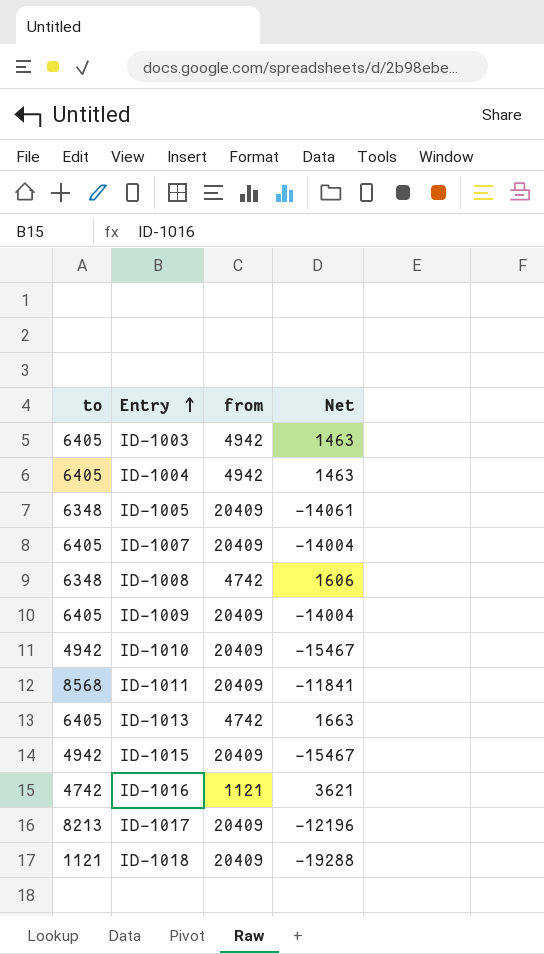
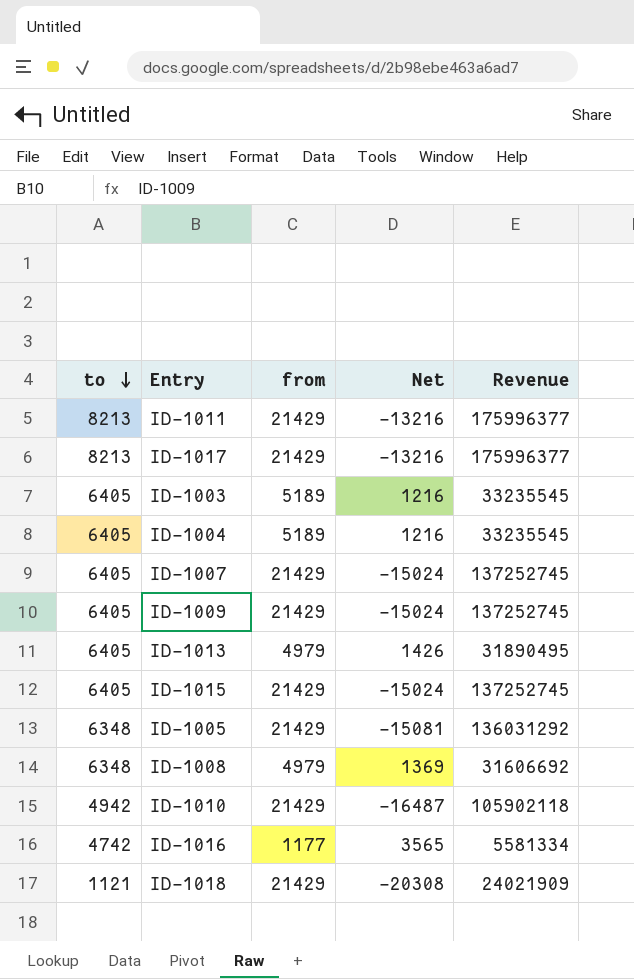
row order: Entry ascending -> to descending
column Revenue | formula: none -> [to] * [from]
ID-1011 | to: 8568 -> 8213
ID-1011 | from: 20409 -> 21429
ID-1011 | Net: -11841 -> -13216
ID-1017 | from: 20409 -> 21429
ID-1017 | Net: -12196 -> -13216
ID-1003 | from: 4942 -> 5189
ID-1003 | Net: 1463 -> 1216
ID-1004 | from: 4942 -> 5189
ID-1004 | Net: 1463 -> 1216
ID-1007 | from: 20409 -> 21429
ID-1007 | Net: -14004 -> -15024
ID-1009 | from: 20409 -> 21429
ID-1009 | Net: -14004 -> -15024
ID-1013 | from: 4742 -> 4979
ID-1013 | Net: 1663 -> 1426
ID-1015 | to: 4942 -> 6405
ID-1015 | from: 20409 -> 21429
ID-1015 | Net: -15467 -> -15024
ID-1005 | from: 20409 -> 21429
ID-1005 | Net: -14061 -> -15081
ID-1008 | from: 4742 -> 4979
ID-1008 | Net: 1606 -> 1369
ID-1010 | from: 20409 -> 21429
ID-1010 | Net: -15467 -> -16487
ID-1016 | from: 1121 -> 1177
ID-1016 | Net: 3621 -> 3565
ID-1018 | from: 20409 -> 21429
ID-1018 | Net: -19288 -> -20308

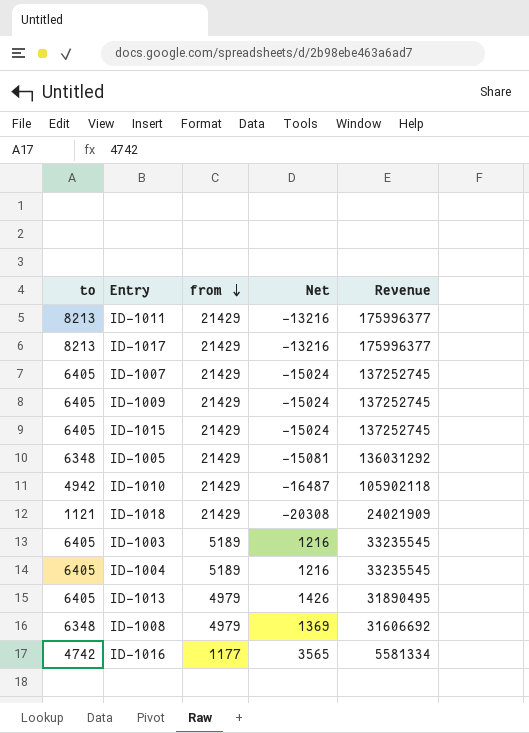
row order: to descending -> from descending

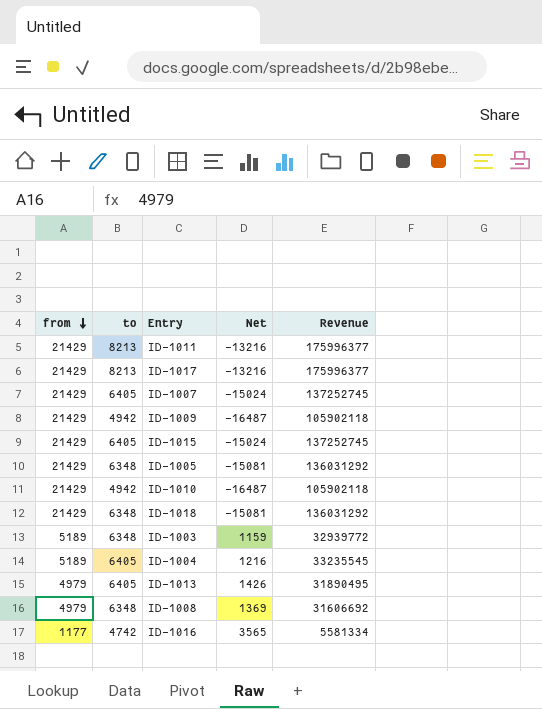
column from | position: 3 -> 1
ID-1009 | to: 6405 -> 4942
ID-1009 | Net: -15024 -> -16487
ID-1009 | Revenue: 137252745 -> 105902118
ID-1018 | to: 1121 -> 6348
ID-1018 | Net: -20308 -> -15081
ID-1018 | Revenue: 24021909 -> 136031292
ID-1003 | to: 6405 -> 6348
ID-1003 | Net: 1216 -> 1159
ID-1003 | Revenue: 33235545 -> 32939772

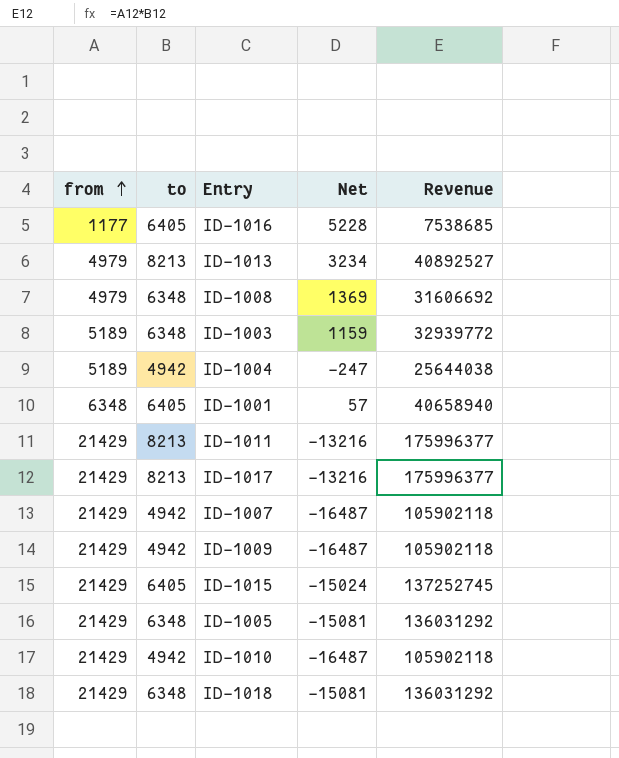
row order: from descending -> from ascending
ID-1016 | to: 4742 -> 6405
ID-1016 | Net: 3565 -> 5228
ID-1016 | Revenue: 5581334 -> 7538685
ID-1013 | to: 6405 -> 8213
ID-1013 | Net: 1426 -> 3234
ID-1013 | Revenue: 31890495 -> 40892527
ID-1004 | to: 6405 -> 4942
ID-1004 | Net: 1216 -> -247
ID-1004 | Revenue: 33235545 -> 25644038
row ID-1001: none -> 6348 | 6405 | 57 | 40658940
ID-1007 | to: 6405 -> 4942
ID-1007 | Net: -15024 -> -16487
ID-1007 | Revenue: 137252745 -> 105902118

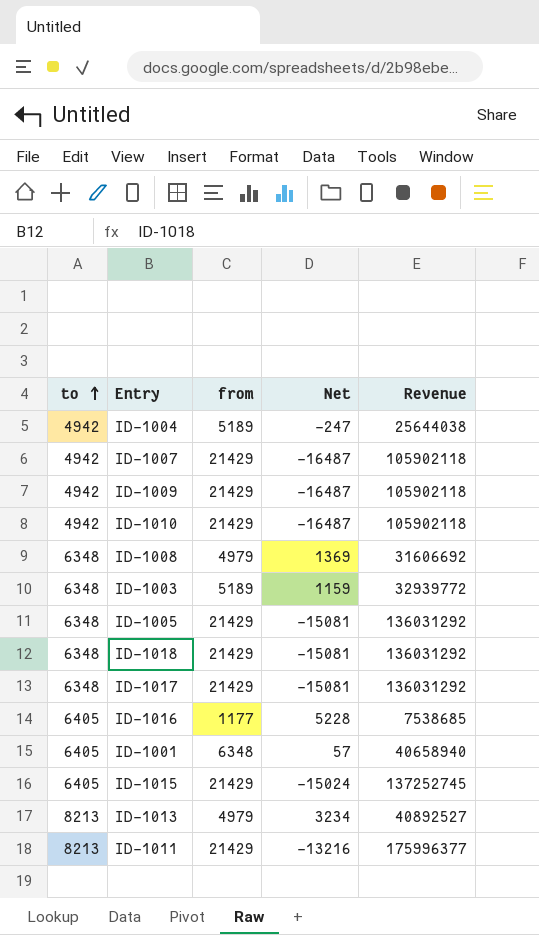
row order: from ascending -> to ascending
column from | position: 1 -> 3
ID-1017 | to: 8213 -> 6348
ID-1017 | Net: -13216 -> -15081
ID-1017 | Revenue: 175996377 -> 136031292

